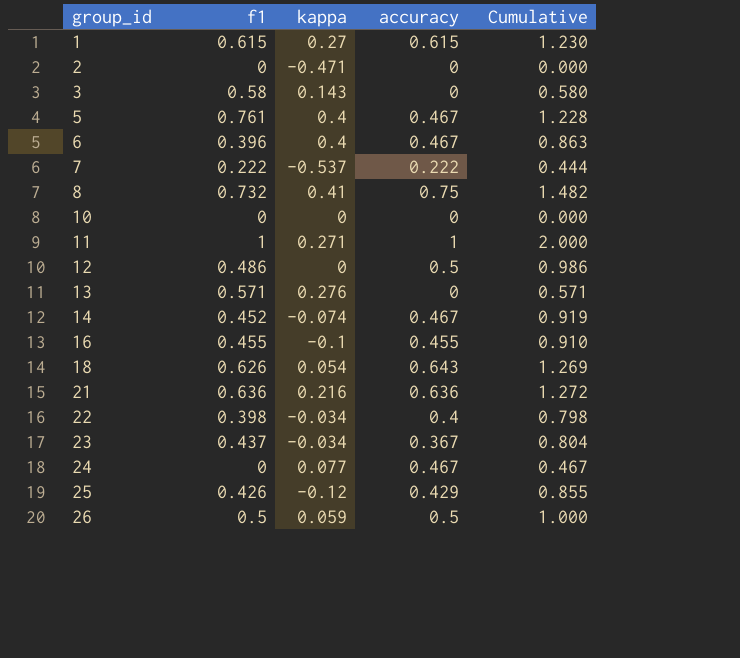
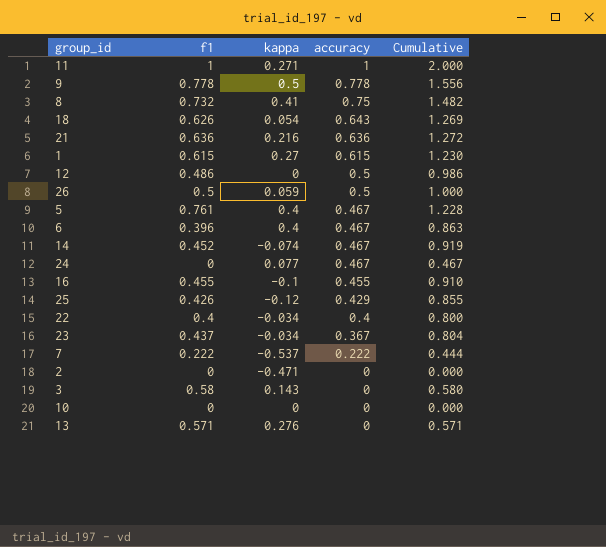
row order: group_id ascending -> accuracy descending
row 9: none -> 0.778 | 0.5 | 0.778 | 1.556
22 | f1: 0.398 -> 0.4
22 | Cumulative: 0.798 -> 0.800

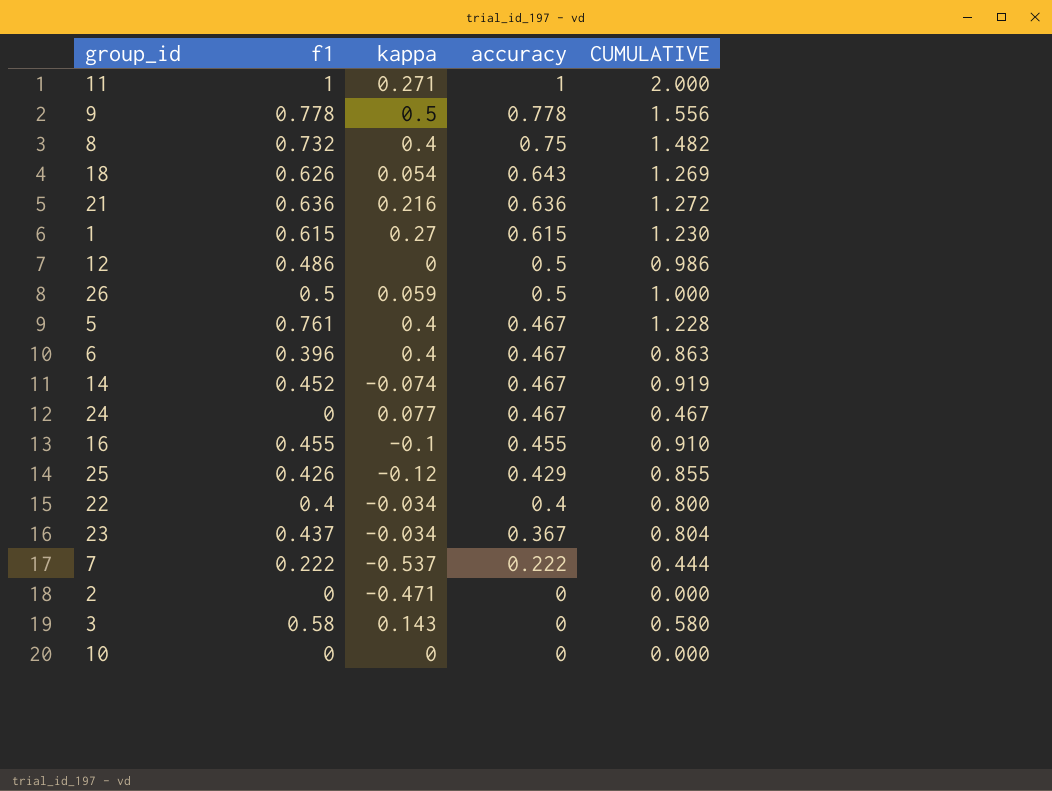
column name: Cumulative -> CUMULATIVE
row 13: 0.571 | 0.276 | 0 | 0.571 -> none
8 | kappa: 0.41 -> 0.4

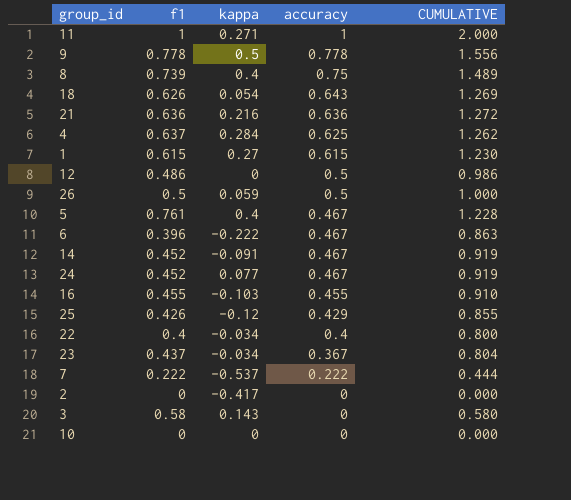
8 | f1: 0.732 -> 0.739
8 | CUMULATIVE: 1.482 -> 1.489
row 4: none -> 0.637 | 0.284 | 0.625 | 1.262
6 | kappa: 0.4 -> -0.222
14 | kappa: -0.074 -> -0.091
24 | f1: 0 -> 0.452
24 | CUMULATIVE: 0.467 -> 0.919
16 | kappa: -0.1 -> -0.103
2 | kappa: -0.471 -> -0.417

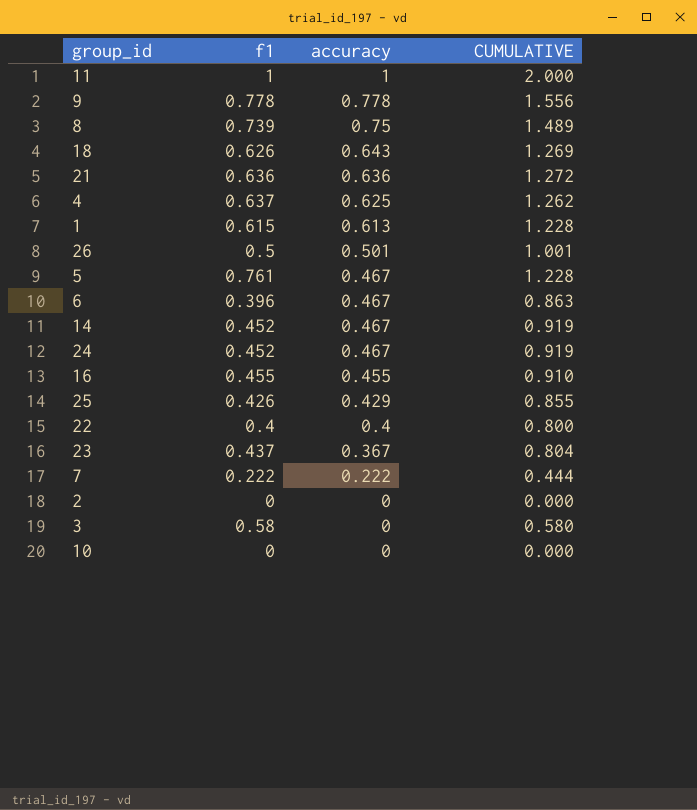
column kappa | position: 3 -> none
row 12: 0.486 | 0 | 0.5 | 0.986 -> none
1 | accuracy: 0.615 -> 0.613
1 | CUMULATIVE: 1.230 -> 1.228
26 | accuracy: 0.5 -> 0.501
26 | CUMULATIVE: 1.000 -> 1.001

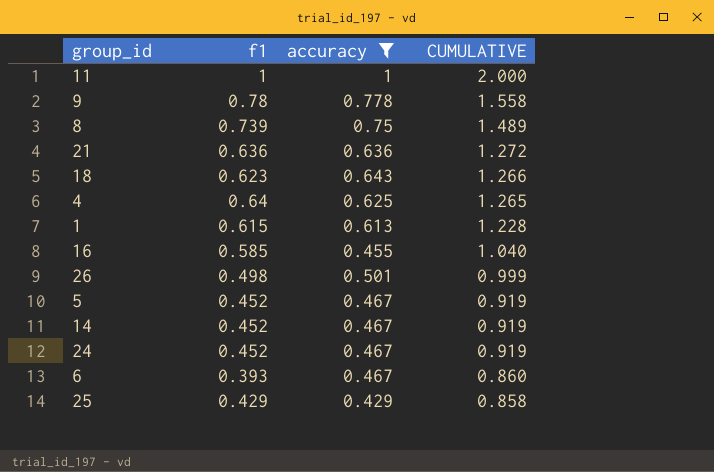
filter: none -> accuracy >= 0.429
row order: accuracy descending -> CUMULATIVE descending
9 | f1: 0.778 -> 0.78
9 | CUMULATIVE: 1.556 -> 1.558
18 | f1: 0.626 -> 0.623
18 | CUMULATIVE: 1.269 -> 1.266
4 | f1: 0.637 -> 0.64
4 | CUMULATIVE: 1.262 -> 1.265
16 | f1: 0.455 -> 0.585
16 | CUMULATIVE: 0.910 -> 1.040
26 | f1: 0.5 -> 0.498
26 | CUMULATIVE: 1.001 -> 0.999
5 | f1: 0.761 -> 0.452
5 | CUMULATIVE: 1.228 -> 0.919
6 | f1: 0.396 -> 0.393
6 | CUMULATIVE: 0.863 -> 0.860
25 | f1: 0.426 -> 0.429
25 | CUMULATIVE: 0.855 -> 0.858

